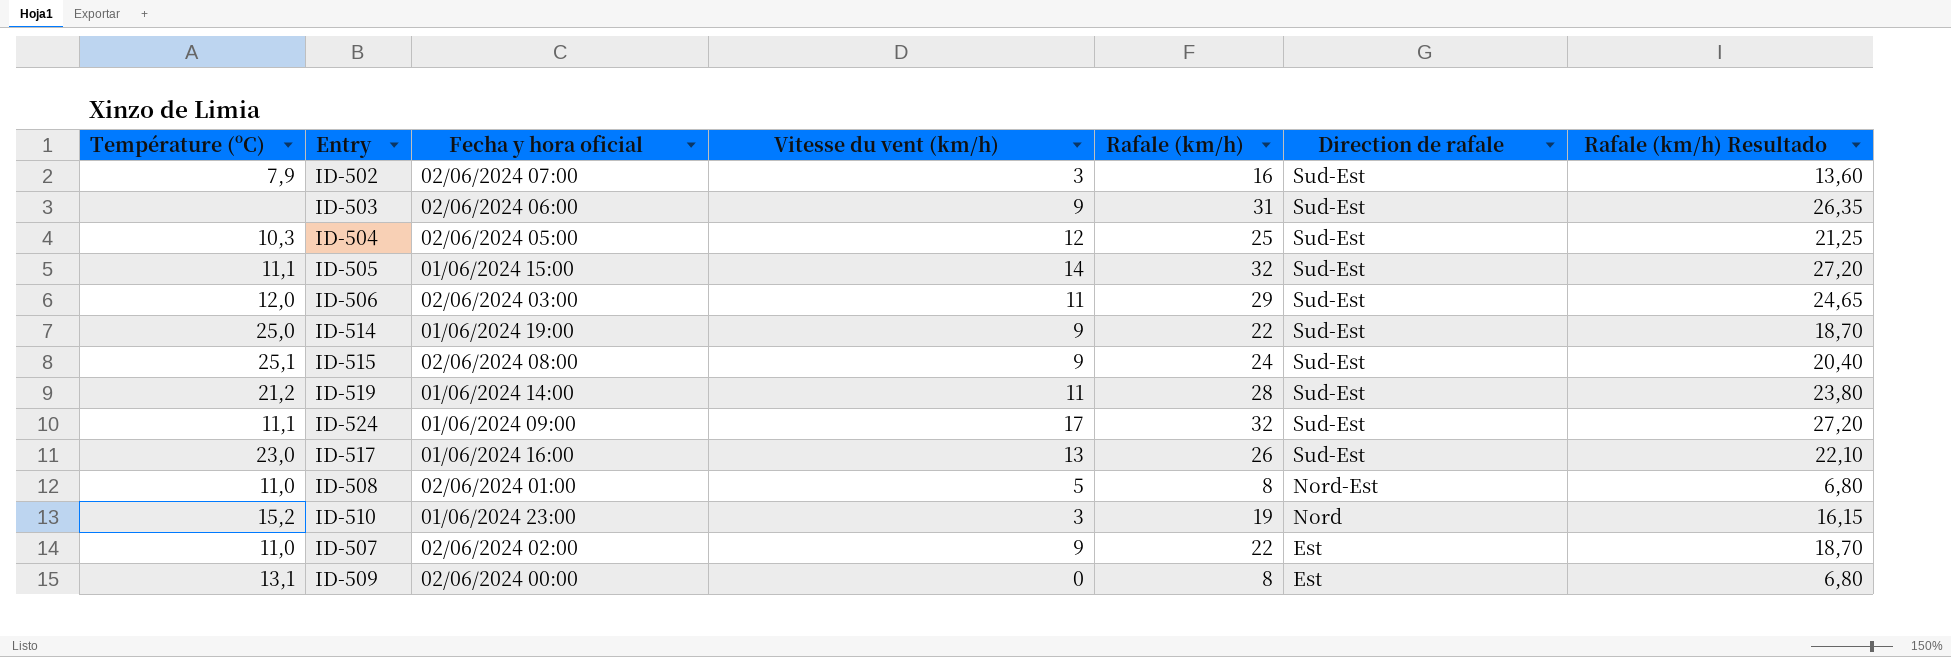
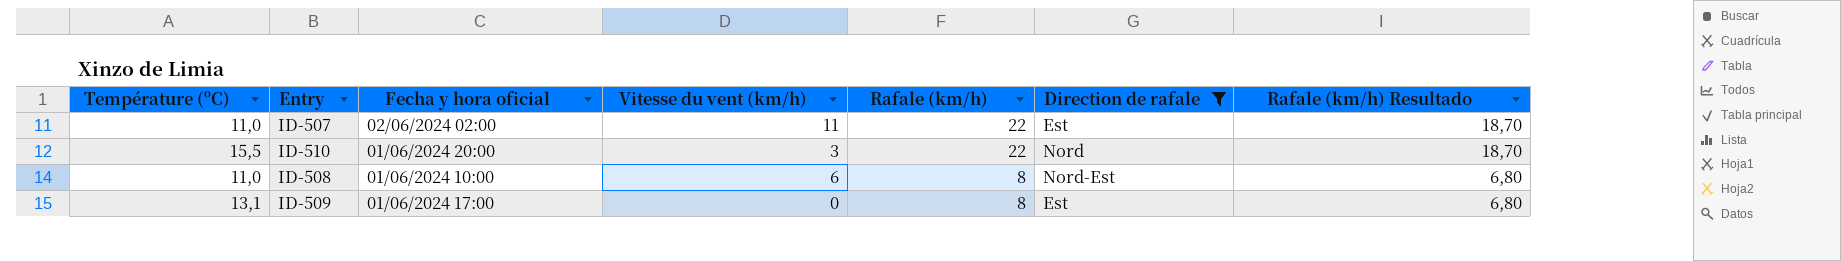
filter: none -> Direction de rafale != Sud-Est
row order: Direction de rafale descending -> Rafale (km/h) descending
ID-507 | Vitesse du vent (km/h): 9 -> 11
ID-510 | Température (ºC): 15,2 -> 15,5
ID-510 | Fecha y hora oficial: 01/06/2024 23:00 -> 01/06/2024 20:00
ID-510 | Rafale (km/h): 19 -> 22
ID-510 | Rafale (km/h) Resultado: 16,15 -> 18,70
ID-508 | Fecha y hora oficial: 02/06/2024 01:00 -> 01/06/2024 10:00
ID-508 | Vitesse du vent (km/h): 5 -> 6
ID-509 | Fecha y hora oficial: 02/06/2024 00:00 -> 01/06/2024 17:00

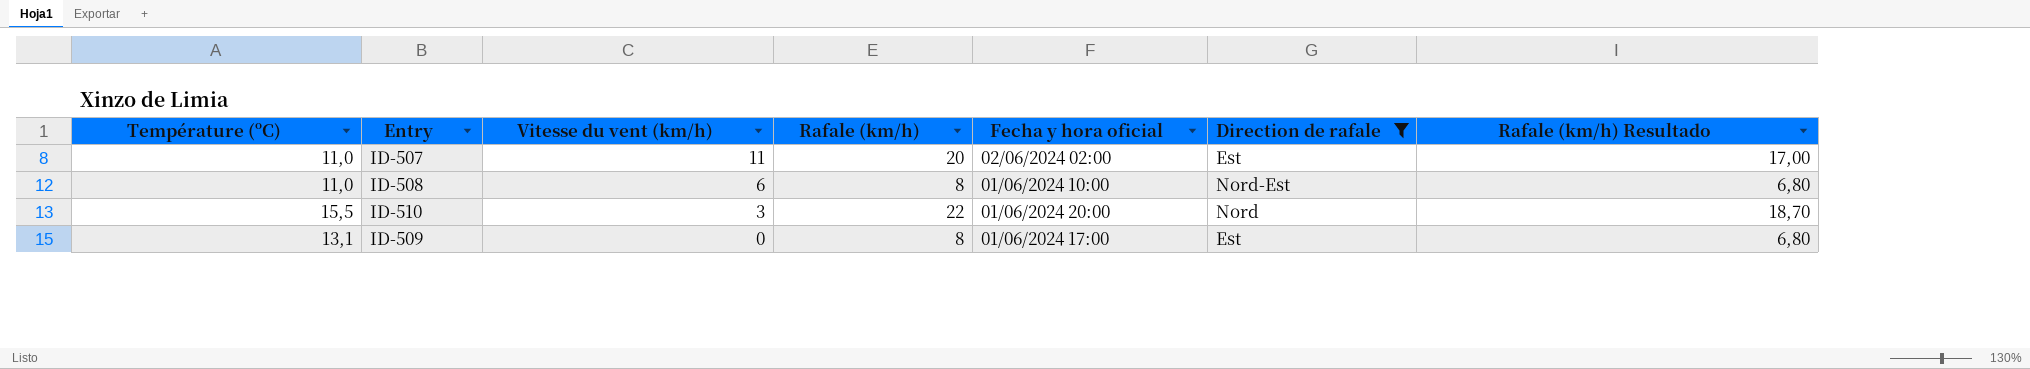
row order: Rafale (km/h) descending -> Vitesse du vent (km/h) descending
column Fecha y hora oficial | position: 3 -> 5
ID-507 | Rafale (km/h): 22 -> 20
ID-507 | Rafale (km/h) Resultado: 18,70 -> 17,00

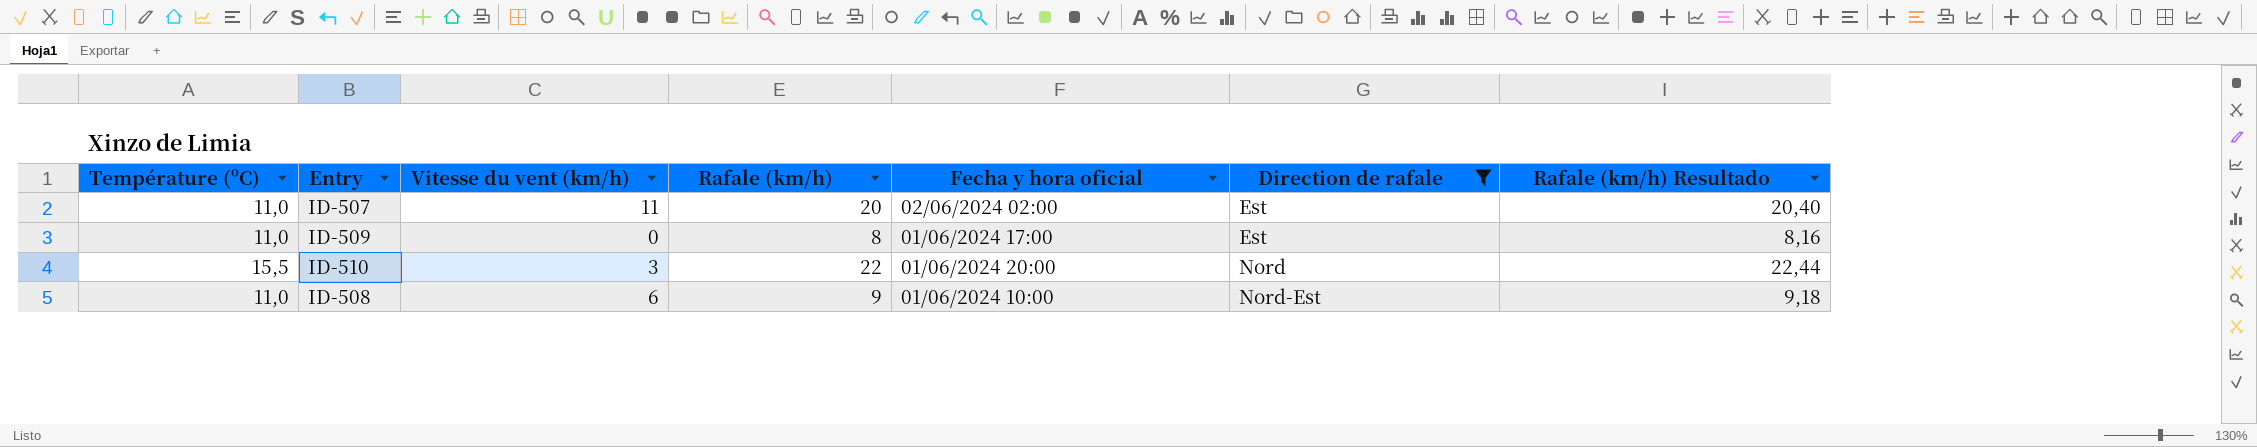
row order: Vitesse du vent (km/h) descending -> Direction de rafale ascending
column Rafale (km/h) Resultado | formula: [Rafale (km/h)] * 0,85 -> [Rafale (km/h)] * 1,02
ID-509 | Température (ºC): 13,1 -> 11,0
ID-508 | Rafale (km/h): 8 -> 9

